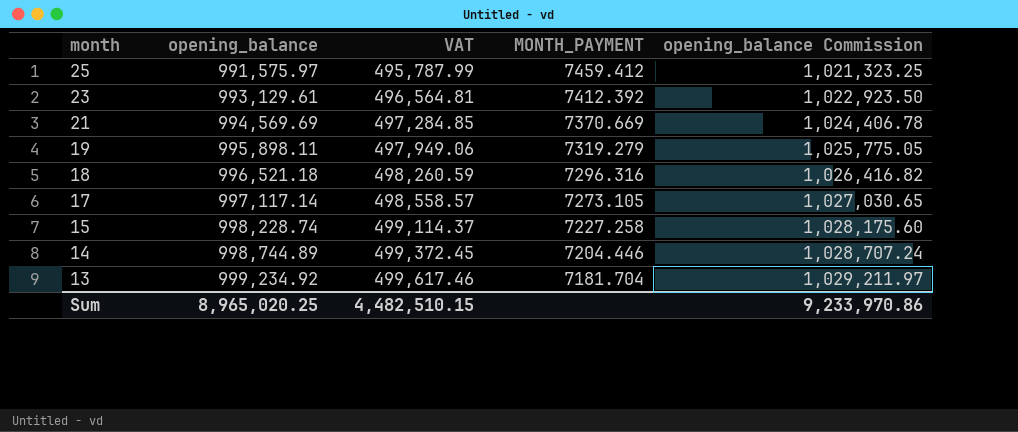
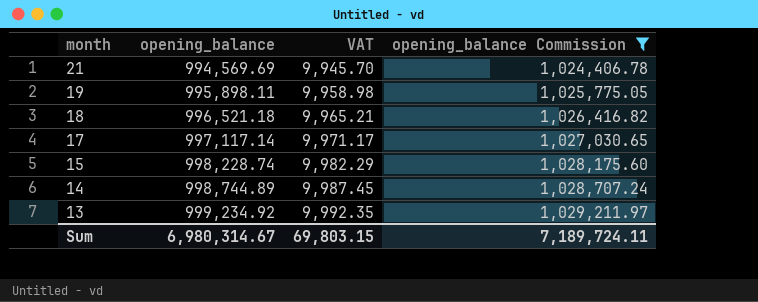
filter: none -> opening_balance Commission >= 1,024,406.78
column MONTH_PAYMENT | position: 4 -> none
column VAT | formula: [opening_balance] * 0.5 -> [opening_balance] * 0.01
Sum | opening_balance: 8,965,020.25 -> 6,980,314.67
Sum | VAT: 4,482,510.15 -> 69,803.15
Sum | opening_balance Commission: 9,233,970.86 -> 7,189,724.11

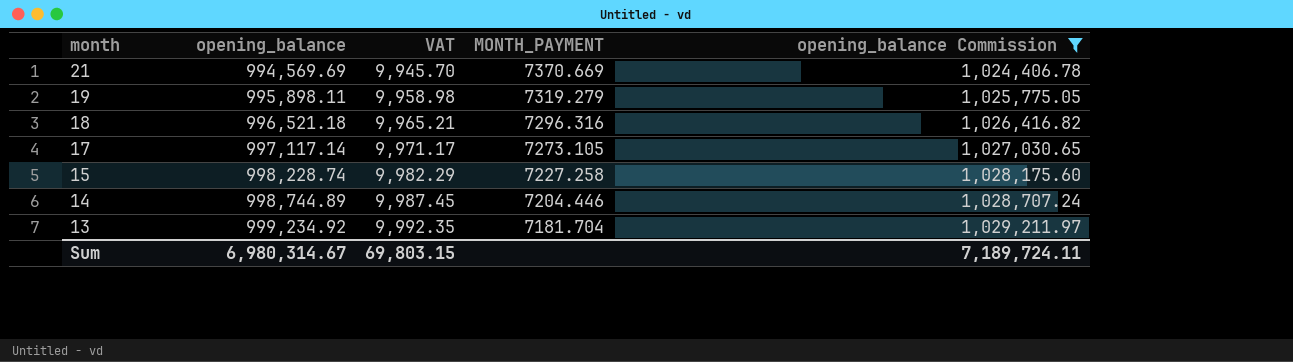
column MONTH_PAYMENT | position: none -> 4

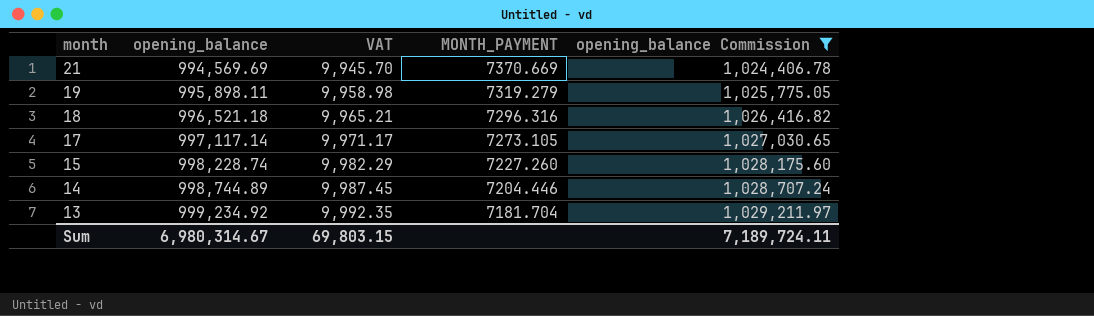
15 | MONTH_PAYMENT: 7227.258 -> 7227.260

